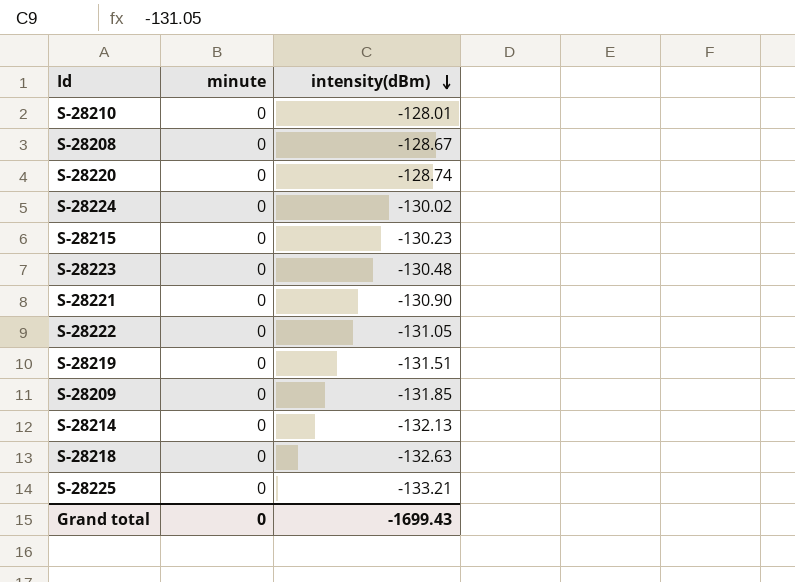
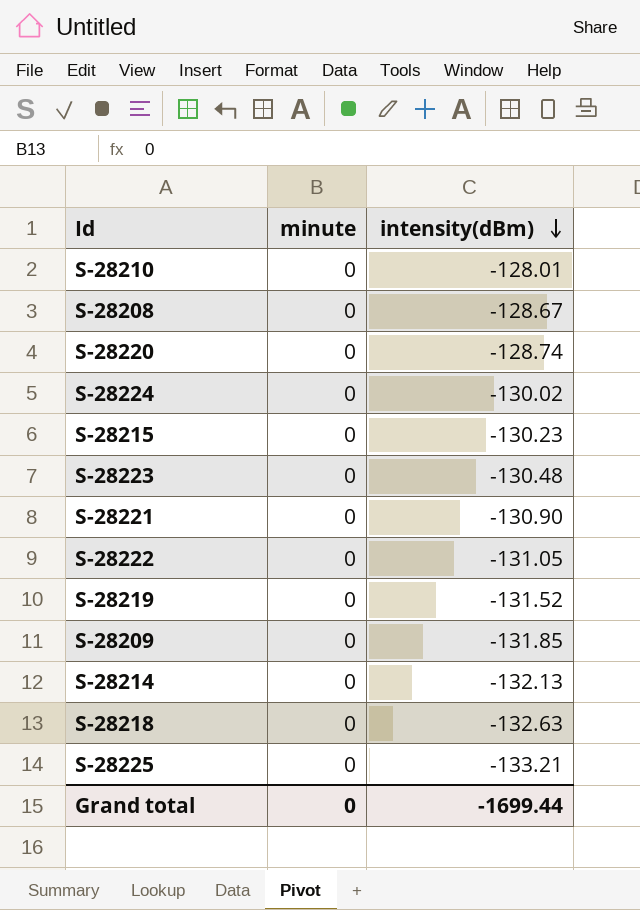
S-28219 | intensity(dBm): -131.51 -> -131.52
Grand total | intensity(dBm): -1699.43 -> -1699.44

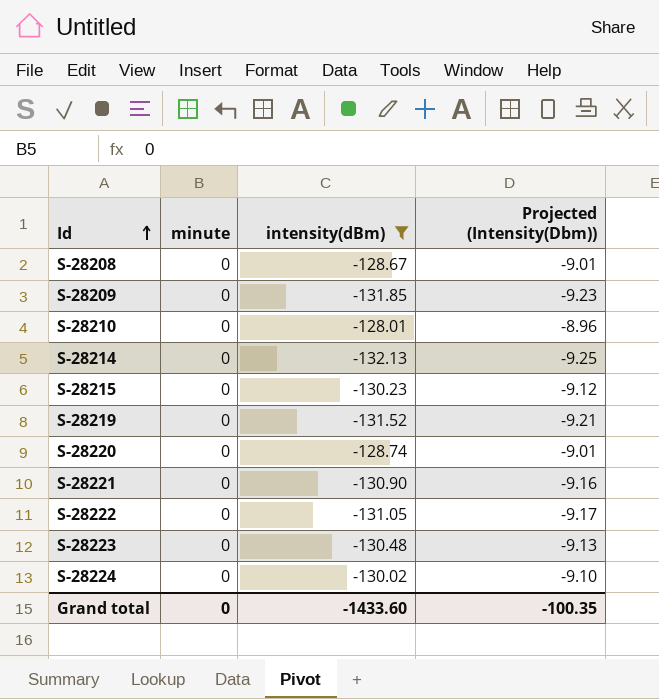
filter: none -> intensity(dBm) >= -132.13
row order: intensity(dBm) descending -> Id ascending
column Projected (Intensity(Dbm)) | formula: none -> [intensity(dBm)] * 0.07
Grand total | intensity(dBm): -1699.44 -> -1433.60

